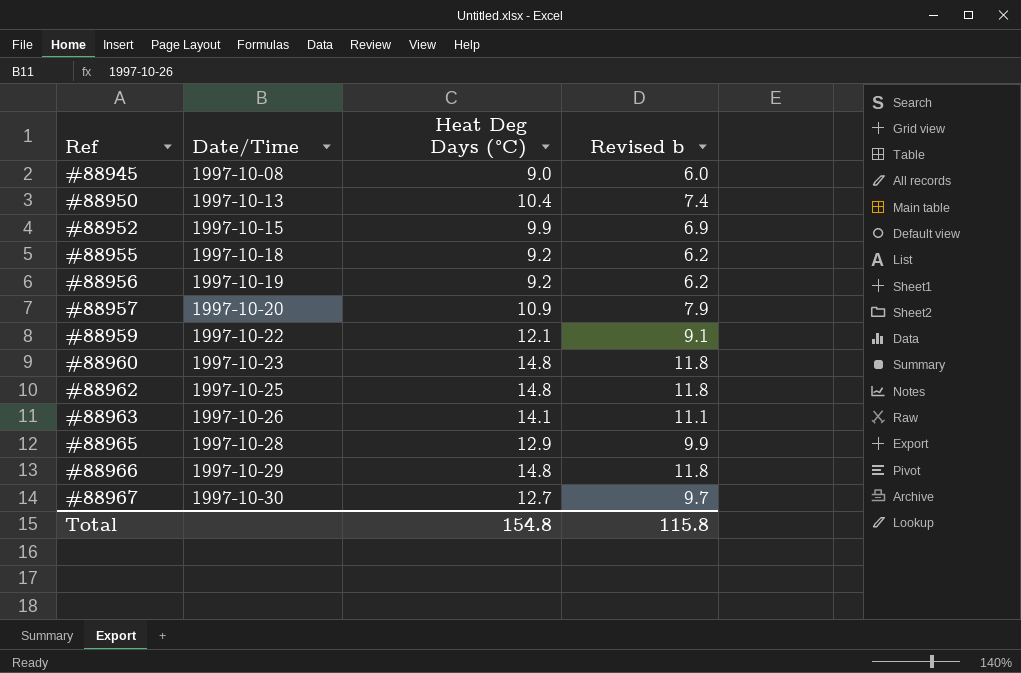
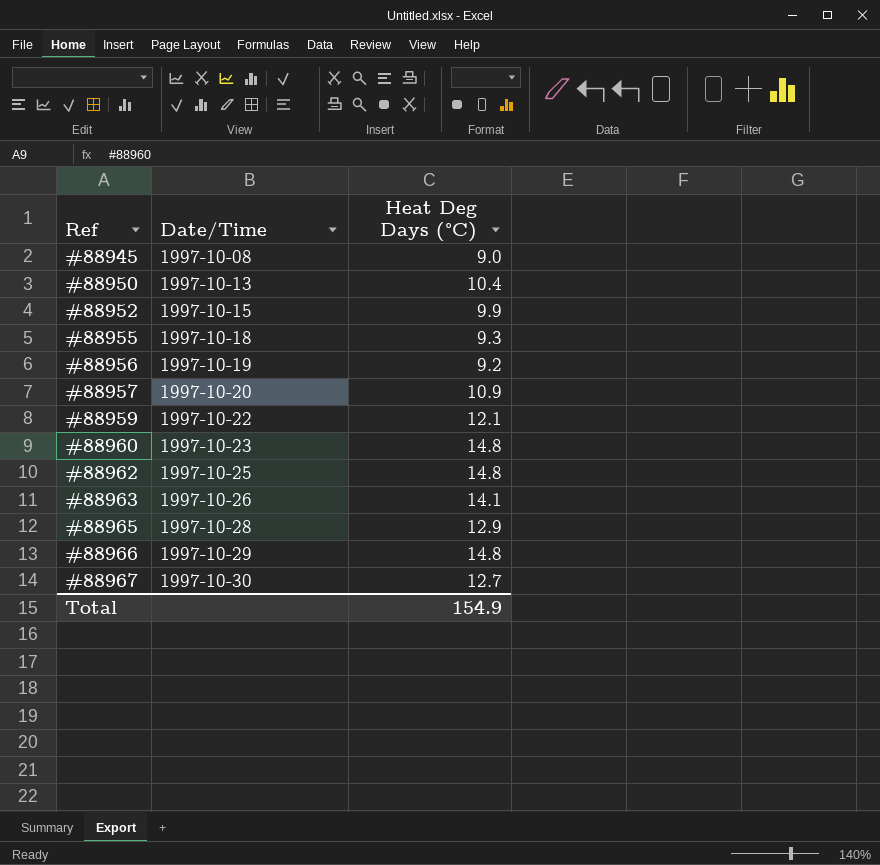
column Revised b | formula: [Heat Deg Days (°C)] - 3 -> none
#88955 | Heat Deg Days (°C): 9.2 -> 9.3
Total | Heat Deg Days (°C): 154.8 -> 154.9

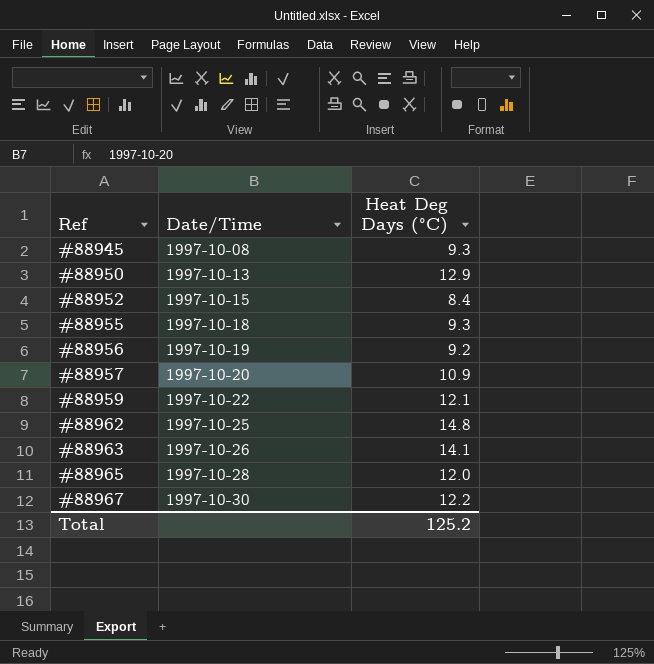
row #88960: 1997-10-23 | 14.8 -> none
row #88966: 1997-10-29 | 14.8 -> none
#88945 | Heat Deg Days (°C): 9.0 -> 9.3
#88950 | Heat Deg Days (°C): 10.4 -> 12.9
#88952 | Heat Deg Days (°C): 9.9 -> 8.4
#88965 | Heat Deg Days (°C): 12.9 -> 12.0
#88967 | Heat Deg Days (°C): 12.7 -> 12.2
Total | Heat Deg Days (°C): 154.9 -> 125.2

